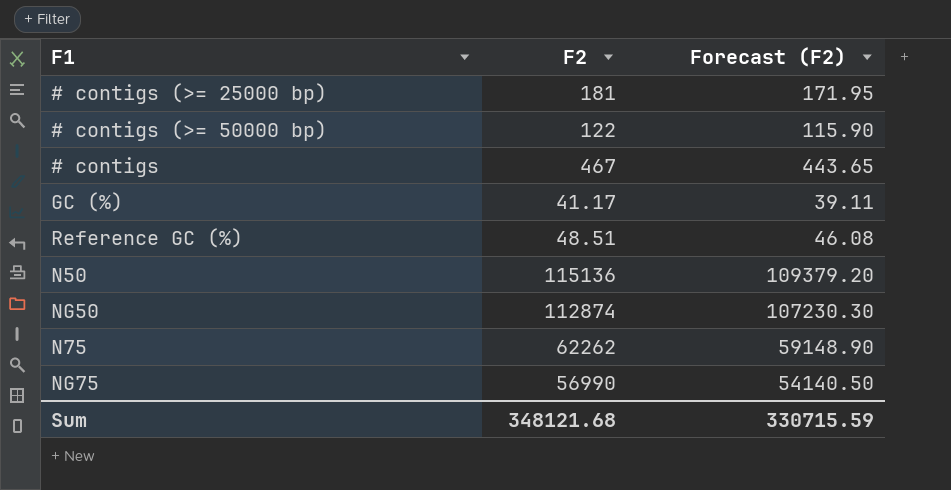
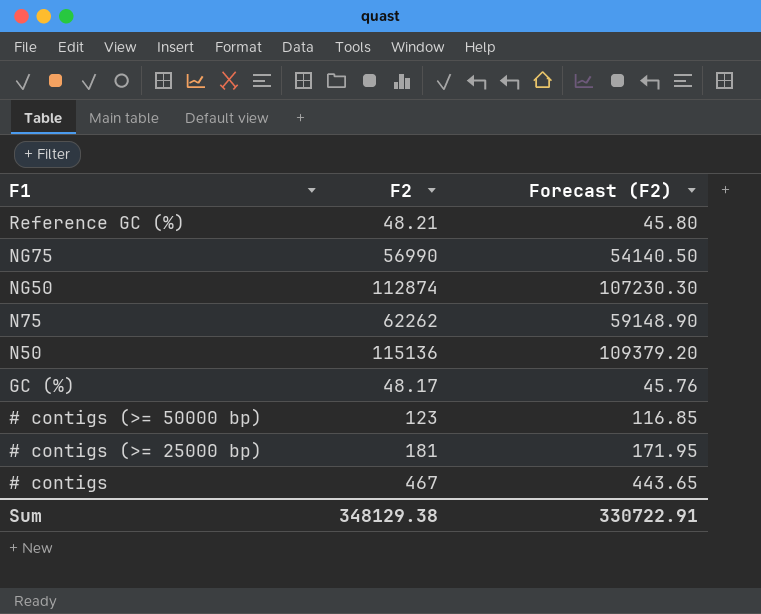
row order: none -> F1 descending
Reference GC (%) | F2: 48.51 -> 48.21
Reference GC (%) | Forecast (F2): 46.08 -> 45.80
GC (%) | F2: 41.17 -> 48.17
GC (%) | Forecast (F2): 39.11 -> 45.76
# contigs (>= 50000 bp) | F2: 122 -> 123
# contigs (>= 50000 bp) | Forecast (F2): 115.90 -> 116.85
Sum | F2: 348121.68 -> 348129.38
Sum | Forecast (F2): 330715.59 -> 330722.91

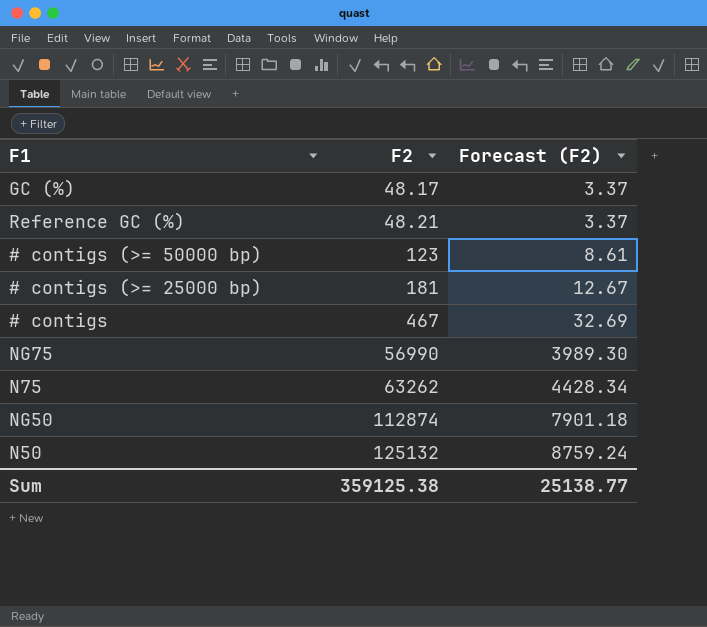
row order: F1 descending -> F2 ascending
column Forecast (F2) | formula: [F2] * 0.95 -> [F2] * 0.07
N75 | F2: 62262 -> 63262
N50 | F2: 115136 -> 125132
Sum | F2: 348129.38 -> 359125.38
Sum | Forecast (F2): 330722.91 -> 25138.77

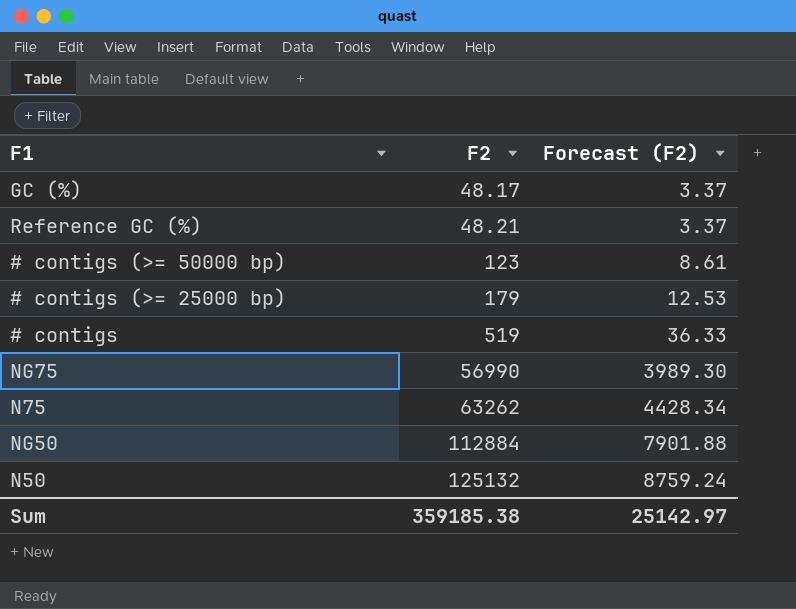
# contigs (>= 25000 bp) | F2: 181 -> 179
# contigs (>= 25000 bp) | Forecast (F2): 12.67 -> 12.53
# contigs | F2: 467 -> 519
# contigs | Forecast (F2): 32.69 -> 36.33
NG50 | F2: 112874 -> 112884
NG50 | Forecast (F2): 7901.18 -> 7901.88
Sum | F2: 359125.38 -> 359185.38
Sum | Forecast (F2): 25138.77 -> 25142.97

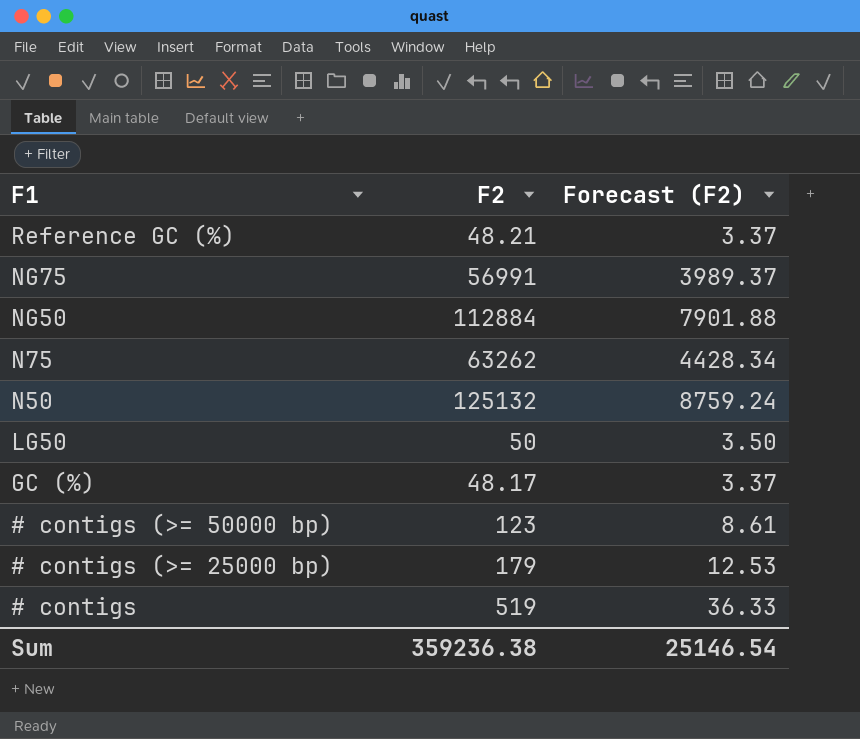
row order: F2 ascending -> F1 descending
NG75 | F2: 56990 -> 56991
NG75 | Forecast (F2): 3989.30 -> 3989.37
row LG50: none -> 50 | 3.50
Sum | F2: 359185.38 -> 359236.38
Sum | Forecast (F2): 25142.97 -> 25146.54

